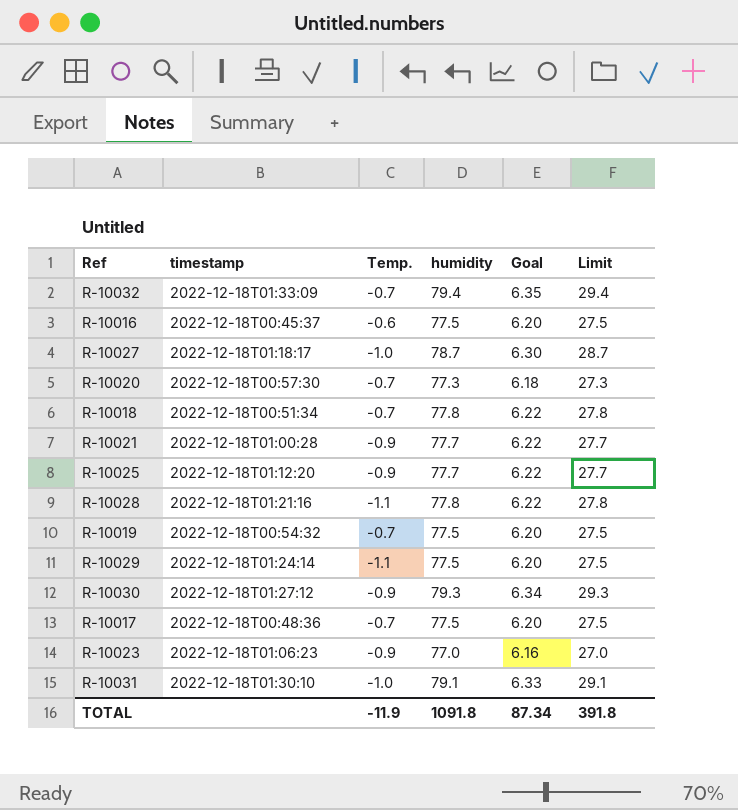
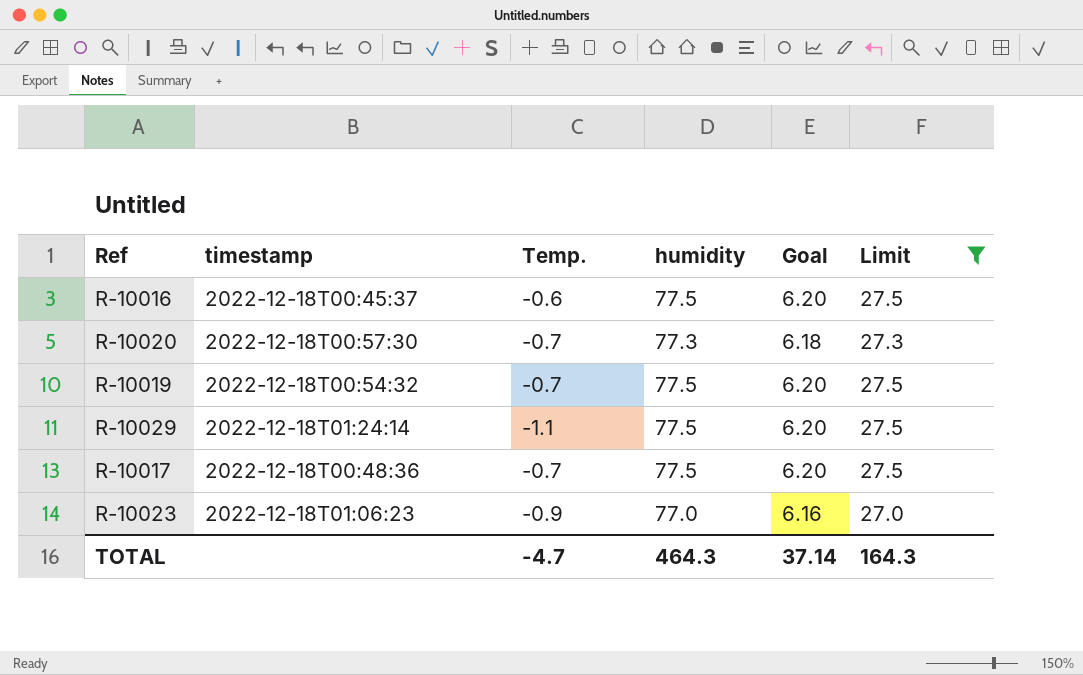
filter: none -> Limit <= 27.5
TOTAL | Temp.: -11.9 -> -4.7
TOTAL | humidity: 1091.8 -> 464.3
TOTAL | Goal: 87.34 -> 37.14
TOTAL | Limit: 391.8 -> 164.3

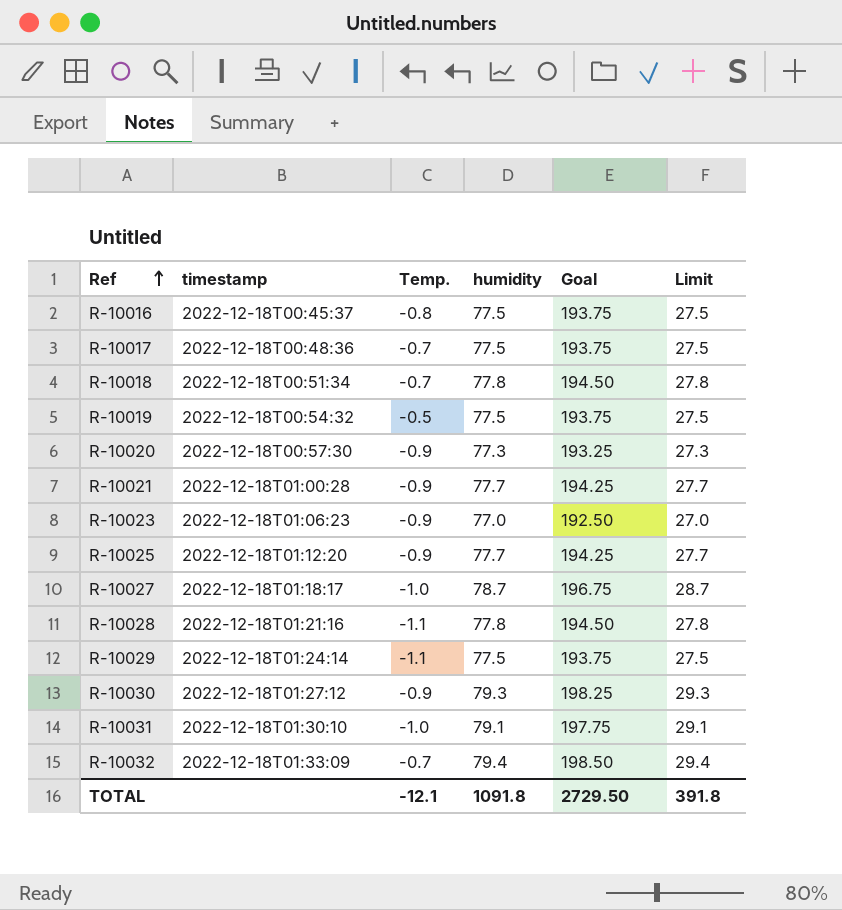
filter: Limit <= 27.5 -> none
row order: none -> Ref ascending
column Goal | formula: [humidity] * 0.08 -> [humidity] * 2.5
R-10016 | Temp.: -0.6 -> -0.8
R-10019 | Temp.: -0.7 -> -0.5
R-10020 | Temp.: -0.7 -> -0.9
TOTAL | Temp.: -4.7 -> -12.1
TOTAL | humidity: 464.3 -> 1091.8
TOTAL | Goal: 37.14 -> 2729.50
TOTAL | Limit: 164.3 -> 391.8

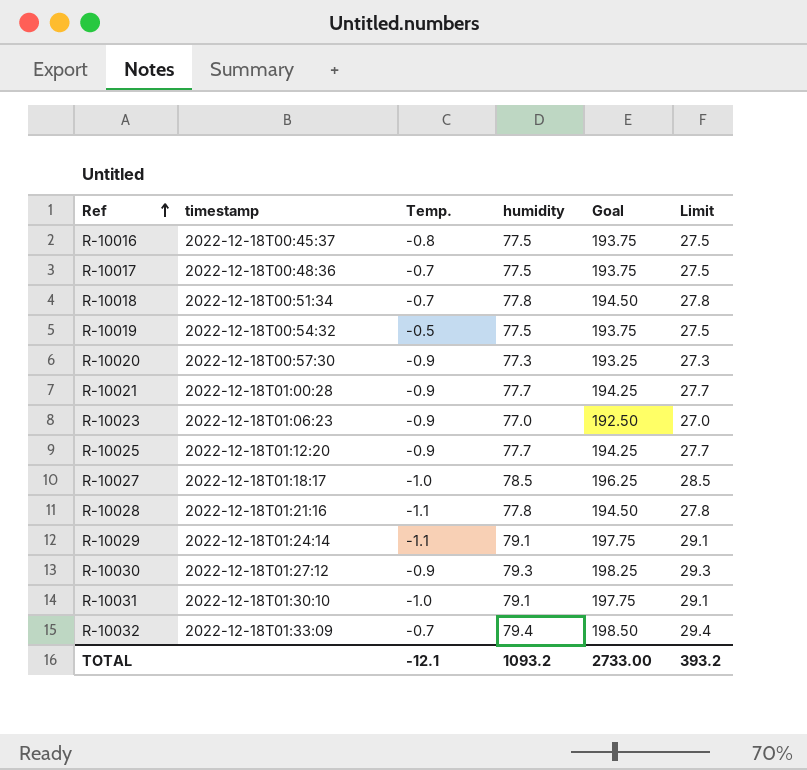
R-10027 | humidity: 78.7 -> 78.5
R-10027 | Goal: 196.75 -> 196.25
R-10027 | Limit: 28.7 -> 28.5
R-10029 | humidity: 77.5 -> 79.1
R-10029 | Goal: 193.75 -> 197.75
R-10029 | Limit: 27.5 -> 29.1
TOTAL | humidity: 1091.8 -> 1093.2
TOTAL | Goal: 2729.50 -> 2733.00
TOTAL | Limit: 391.8 -> 393.2

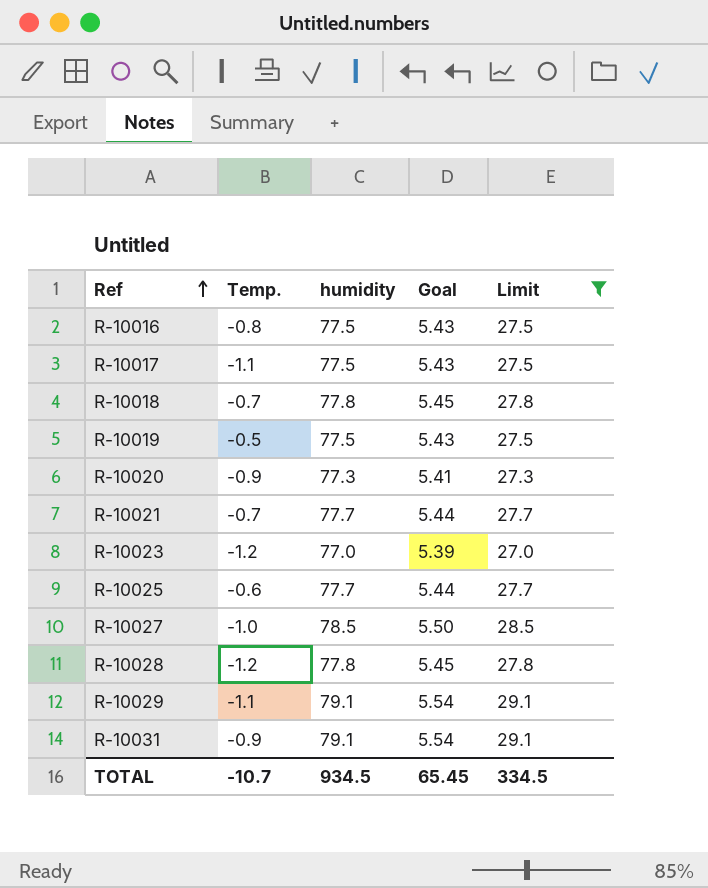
filter: none -> Limit <= 29.1
column timestamp | position: 2 -> none
column Goal | formula: [humidity] * 2.5 -> [humidity] * 0.07
R-10017 | Temp.: -0.7 -> -1.1
R-10021 | Temp.: -0.9 -> -0.7
R-10023 | Temp.: -0.9 -> -1.2
R-10025 | Temp.: -0.9 -> -0.6
R-10028 | Temp.: -1.1 -> -1.2
R-10031 | Temp.: -1.0 -> -0.9
TOTAL | Temp.: -12.1 -> -10.7
TOTAL | humidity: 1093.2 -> 934.5
TOTAL | Goal: 2733.00 -> 65.45
TOTAL | Limit: 393.2 -> 334.5

